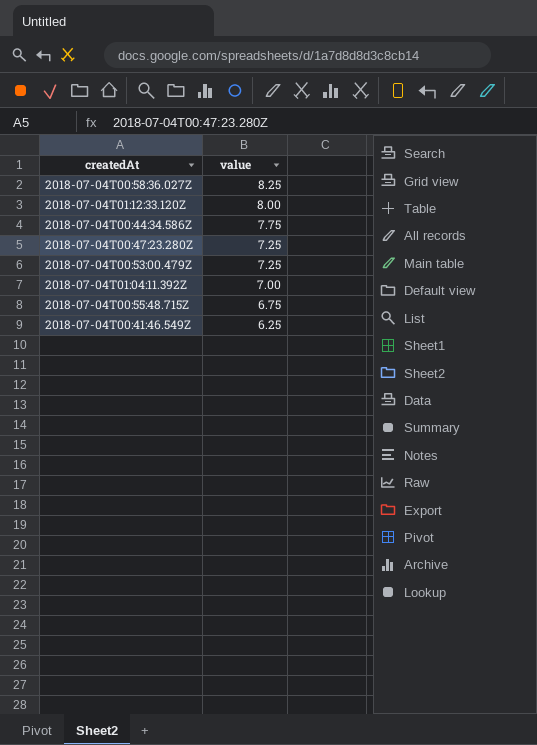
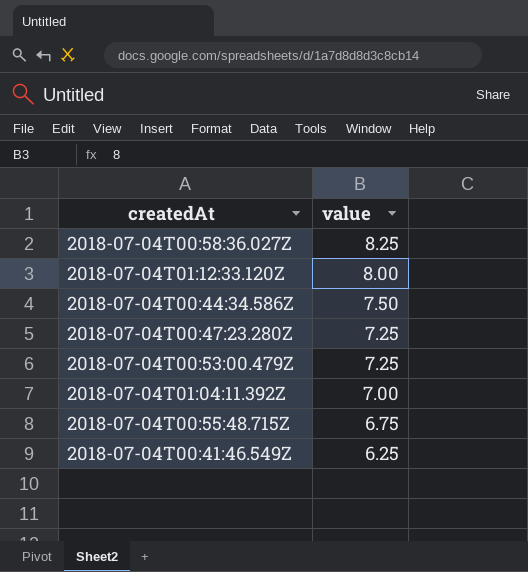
2018-07-04T00:44:34.586Z | value: 7.75 -> 7.50

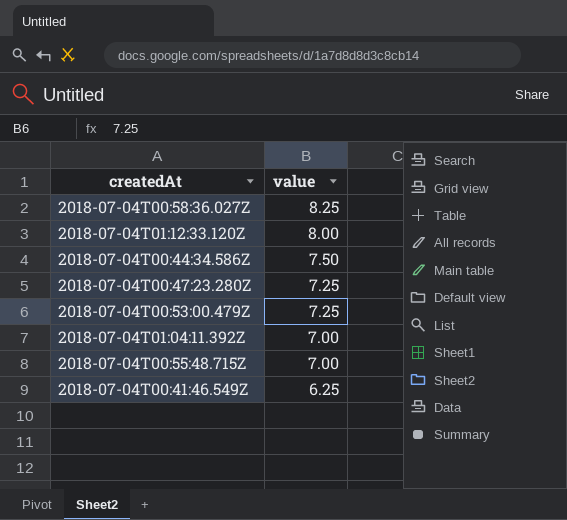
2018-07-04T00:55:48.715Z | value: 6.75 -> 7.00

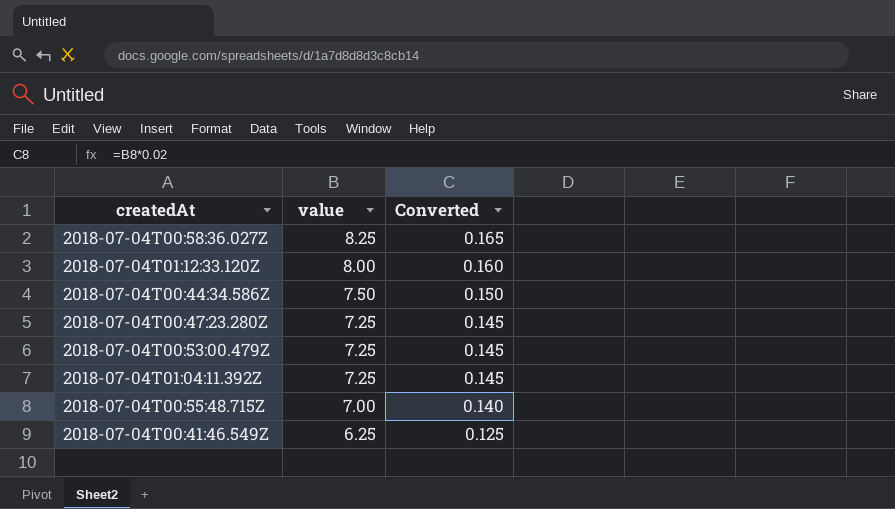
column Converted | formula: none -> [value] * 0.02
2018-07-04T01:04:11.392Z | value: 7.00 -> 7.25

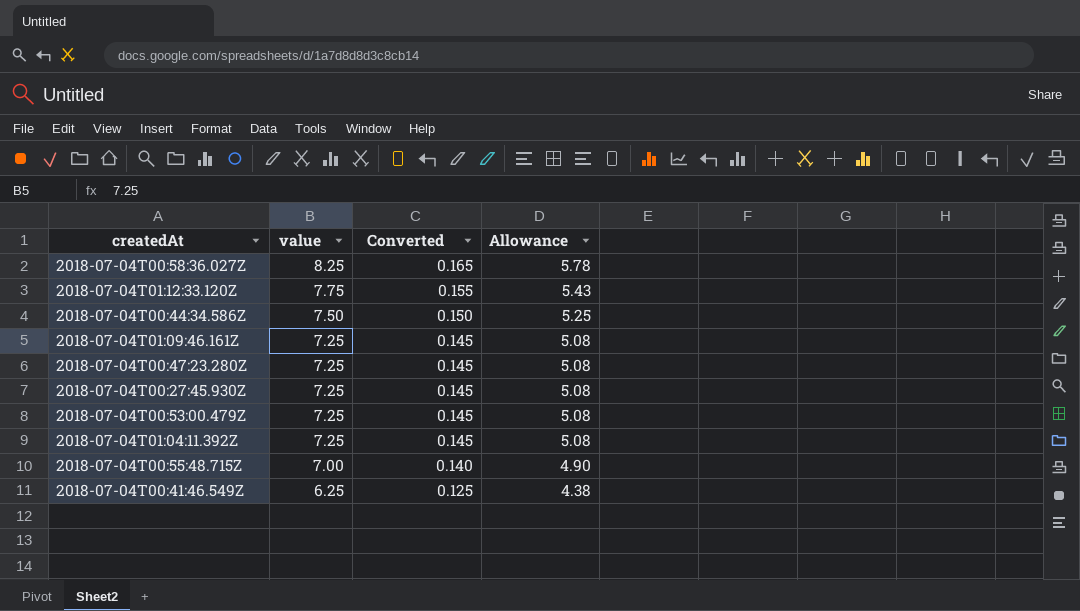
column Allowance | formula: none -> [value] * 0.7
2018-07-04T01:12:33.120Z | value: 8.00 -> 7.75
2018-07-04T01:12:33.120Z | Converted: 0.160 -> 0.155
row 2018-07-04T01:09:46.161Z: none -> 7.25 | 0.145 | 5.08
row 2018-07-04T00:27:45.930Z: none -> 7.25 | 0.145 | 5.08

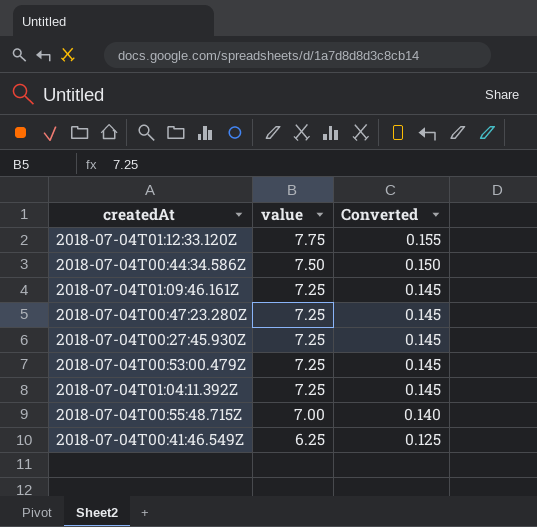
column Allowance | formula: [value] * 0.7 -> none
row 2018-07-04T00:58:36.027Z: 8.25 | 0.165 | 5.78 -> none

